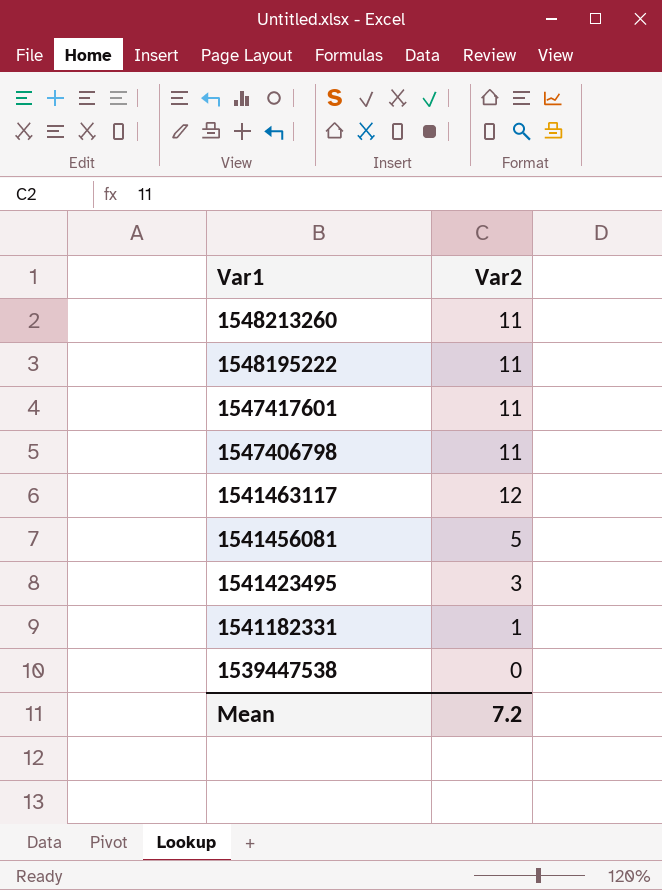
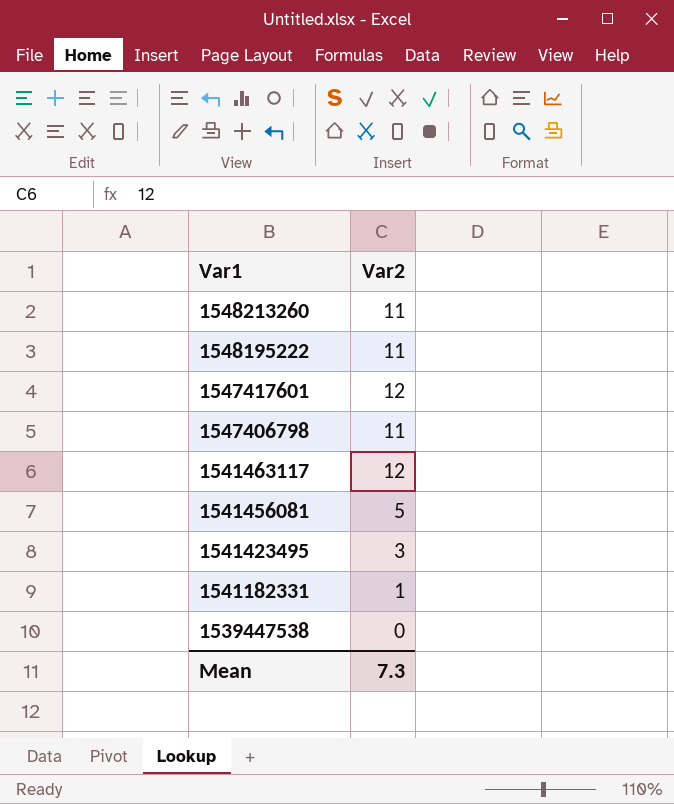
1547417601 | Var2: 11 -> 12
Mean | Var2: 7.2 -> 7.3

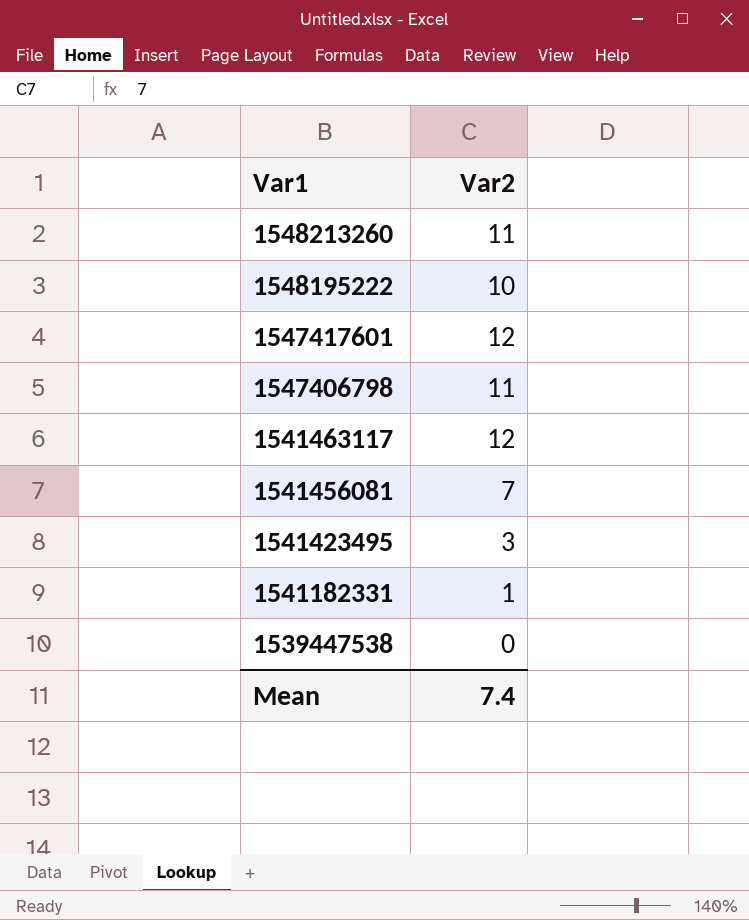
1548195222 | Var2: 11 -> 10
1541456081 | Var2: 5 -> 7
Mean | Var2: 7.3 -> 7.4

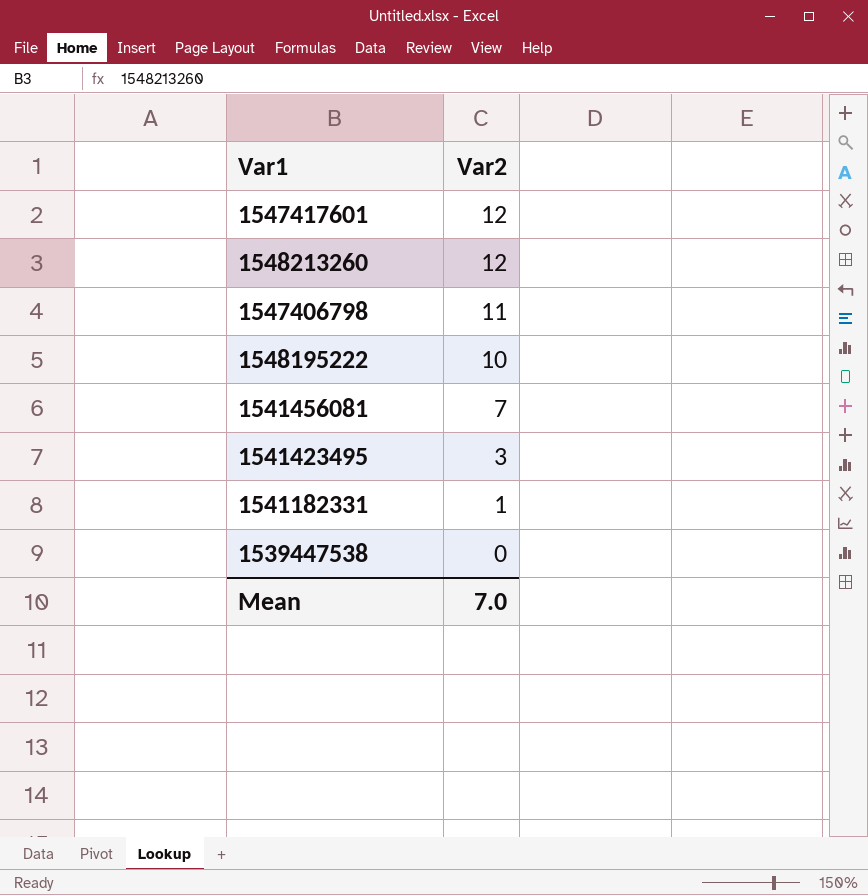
row order: Var1 descending -> Var2 descending
row 1541463117: 12 -> none
1548213260 | Var2: 11 -> 12
Mean | Var2: 7.4 -> 7.0

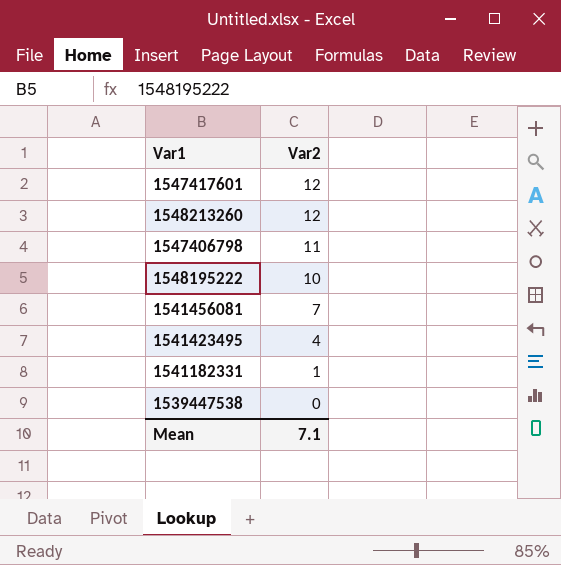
1541423495 | Var2: 3 -> 4
Mean | Var2: 7.0 -> 7.1

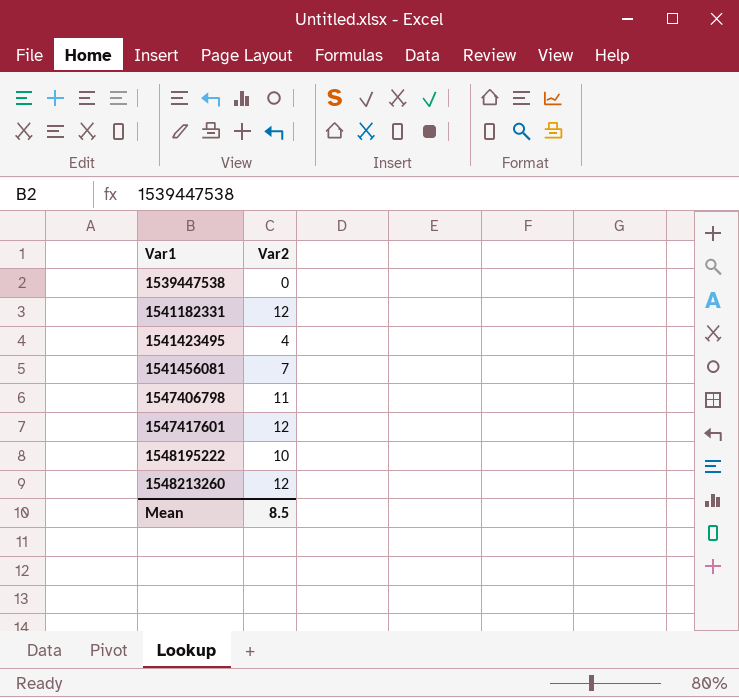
row order: Var2 descending -> Var1 ascending
1541182331 | Var2: 1 -> 12
Mean | Var2: 7.1 -> 8.5

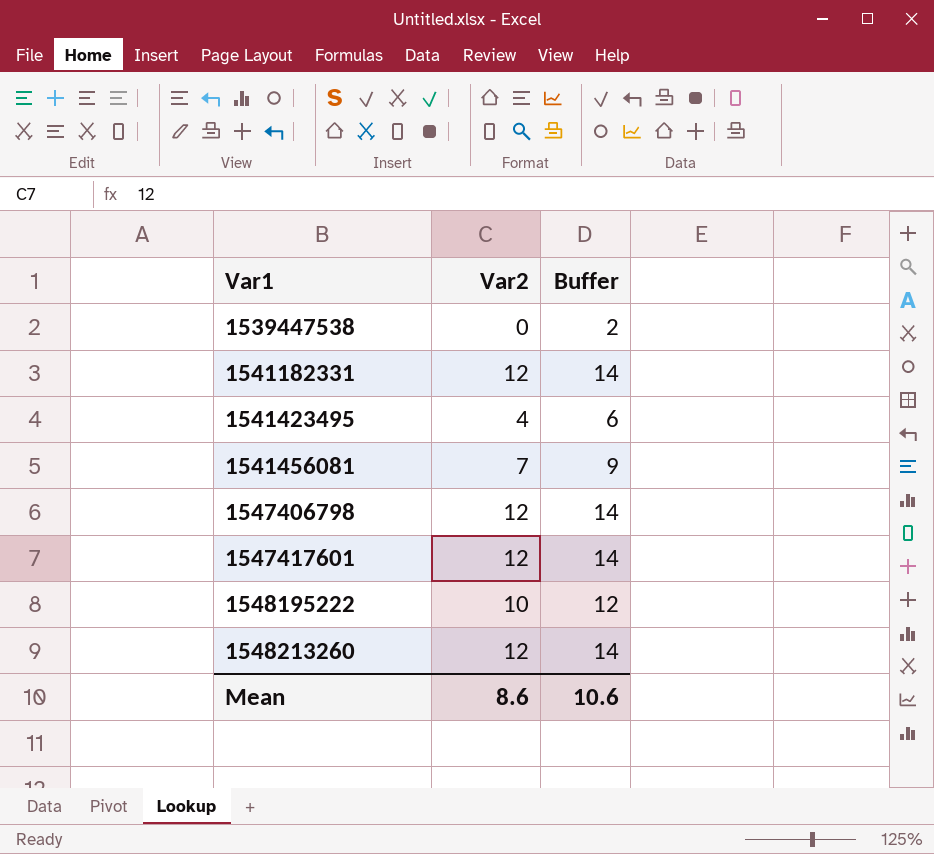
column Buffer | formula: none -> [Var2] + 2
1547406798 | Var2: 11 -> 12
Mean | Var2: 8.5 -> 8.6

